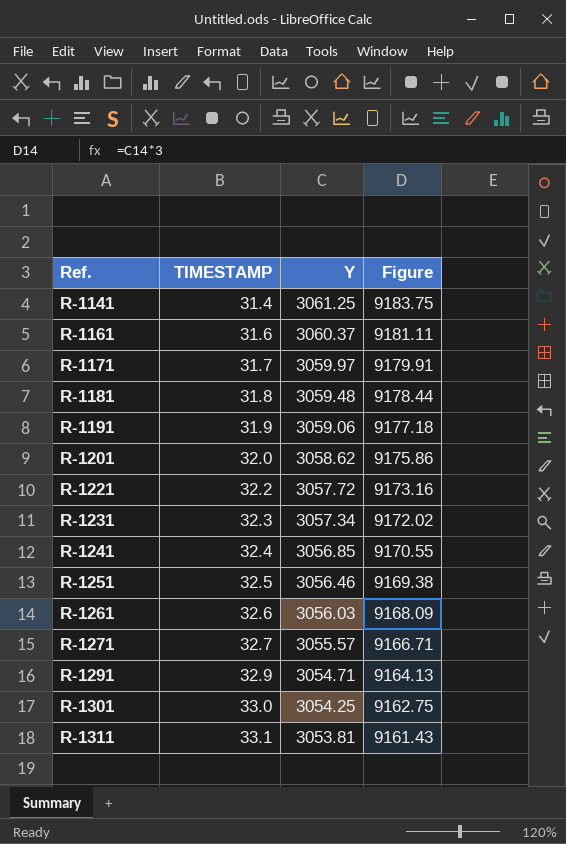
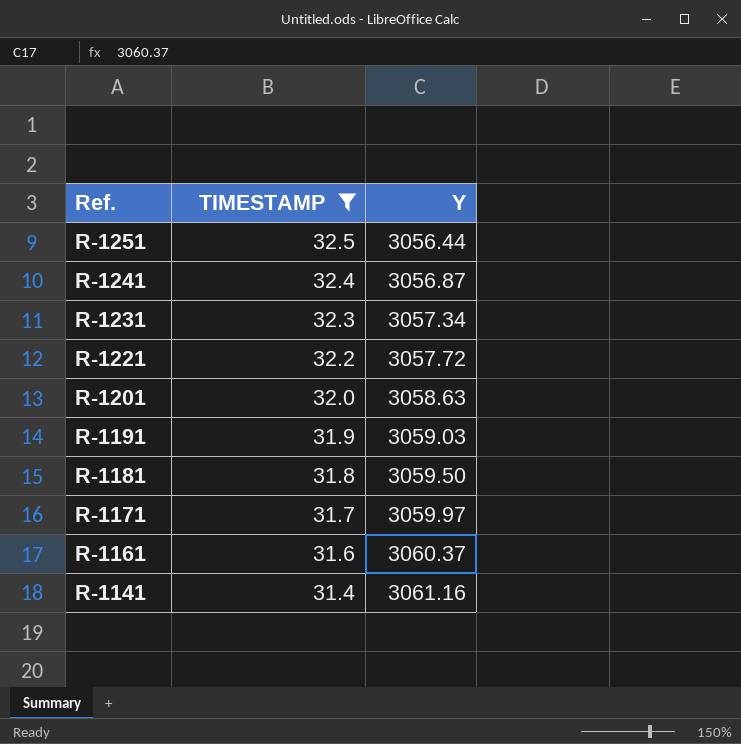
filter: none -> TIMESTAMP <= 32.5
row order: Ref. ascending -> Ref. descending
column Figure | formula: [Y] * 3 -> none
R-1251 | Y: 3056.46 -> 3056.44
R-1241 | Y: 3056.85 -> 3056.87
R-1201 | Y: 3058.62 -> 3058.63
R-1191 | Y: 3059.06 -> 3059.03
R-1181 | Y: 3059.48 -> 3059.50
R-1141 | Y: 3061.25 -> 3061.16

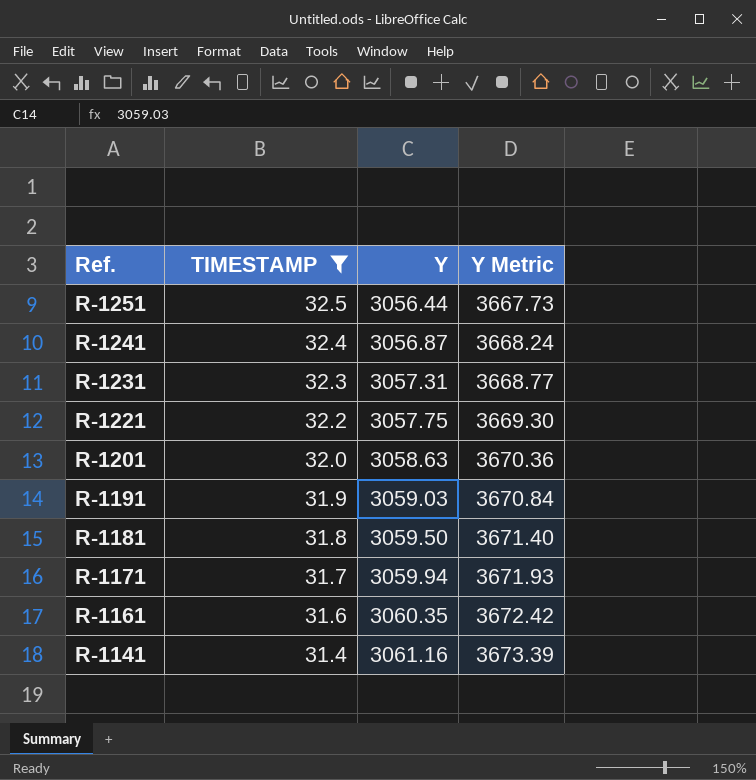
column Y Metric | formula: none -> [Y] * 1.2
R-1231 | Y: 3057.34 -> 3057.31
R-1221 | Y: 3057.72 -> 3057.75
R-1171 | Y: 3059.97 -> 3059.94
R-1161 | Y: 3060.37 -> 3060.35

